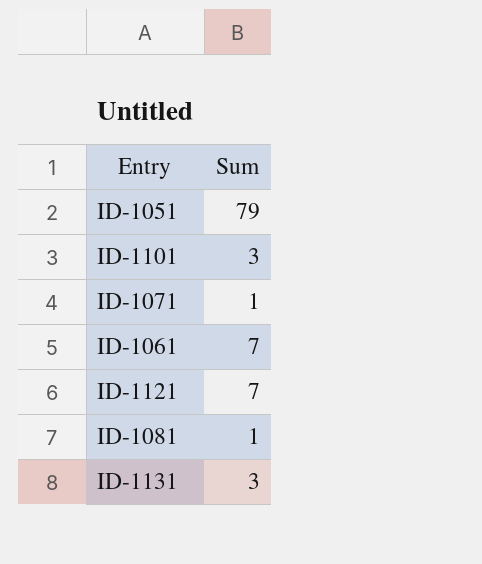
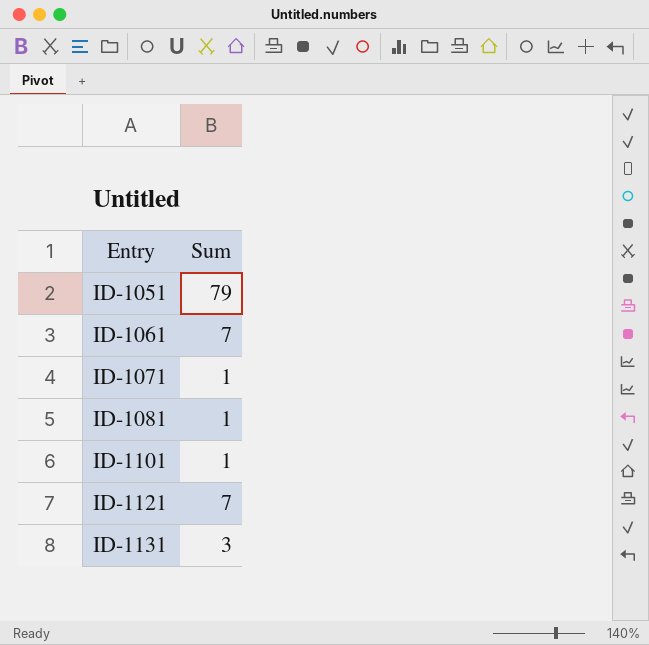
row order: none -> Entry ascending
ID-1101 | Sum: 3 -> 1

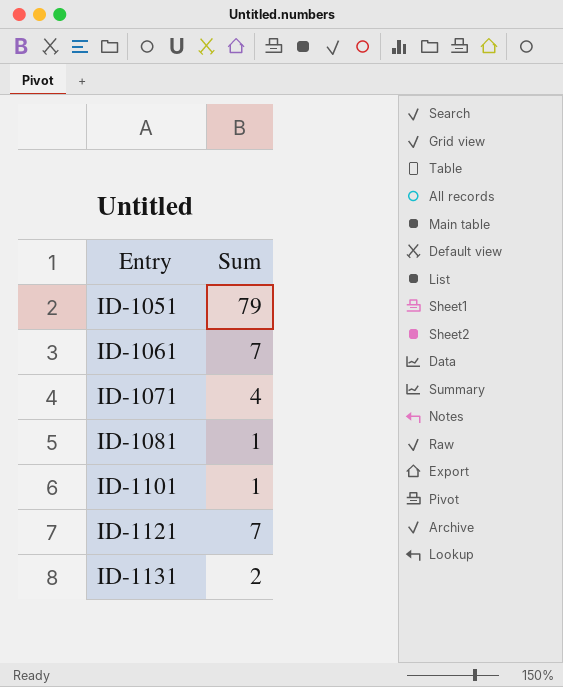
ID-1071 | Sum: 1 -> 4
ID-1131 | Sum: 3 -> 2

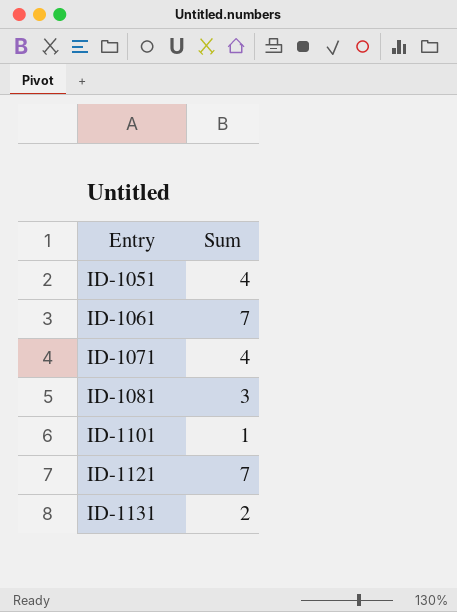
ID-1051 | Sum: 79 -> 4
ID-1081 | Sum: 1 -> 3

